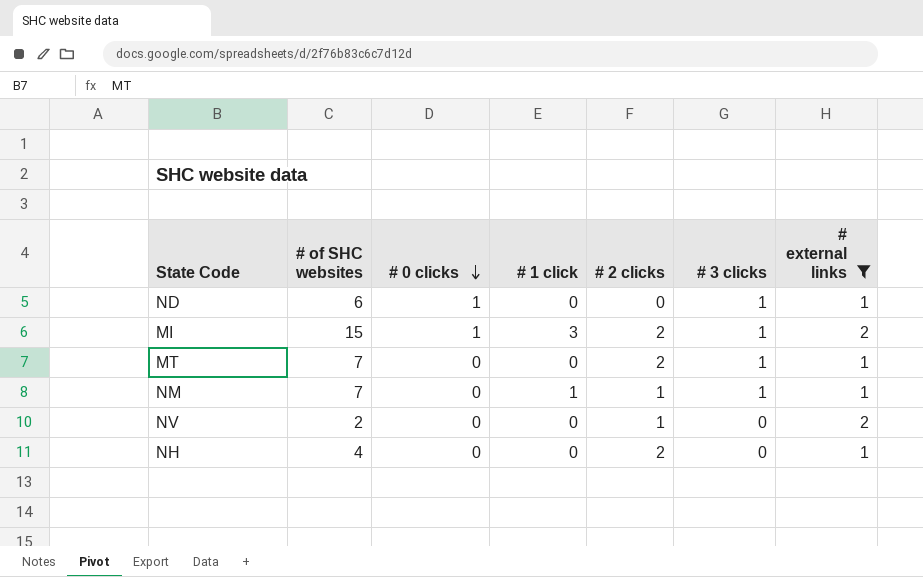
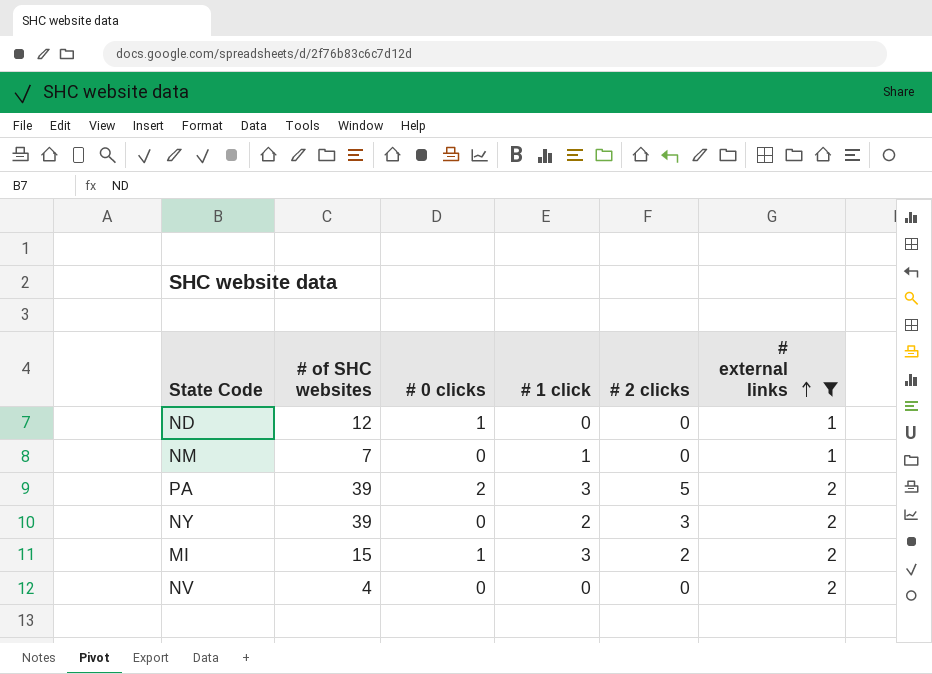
row order: # 0 clicks descending -> # external links ascending
column # 3 clicks | position: 6 -> none
row MT: 7 | 0 | 0 | 2 | 1 | 1 -> none
row NH: 4 | 0 | 0 | 2 | 0 | 1 -> none
ND | # of SHC websites: 6 -> 12
NM | # 2 clicks: 1 -> 0
row PA: none -> 39 | 2 | 3 | 5 | 2
row NY: none -> 39 | 0 | 2 | 3 | 2
NV | # of SHC websites: 2 -> 4
NV | # 2 clicks: 1 -> 0

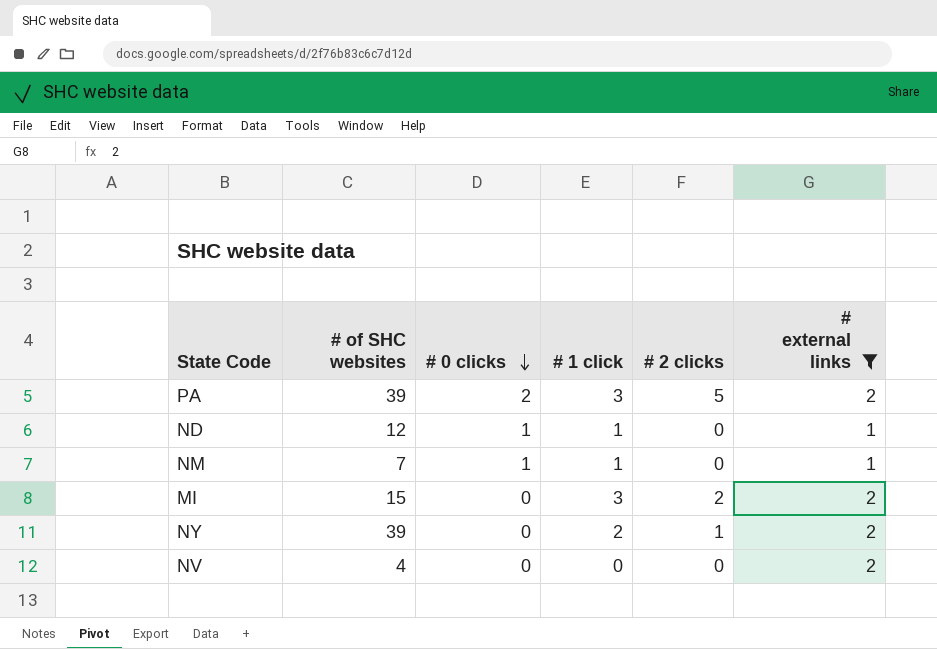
row order: # external links ascending -> # 0 clicks descending
ND | # 1 click: 0 -> 1
NM | # 0 clicks: 0 -> 1
MI | # 0 clicks: 1 -> 0
NY | # 2 clicks: 3 -> 1

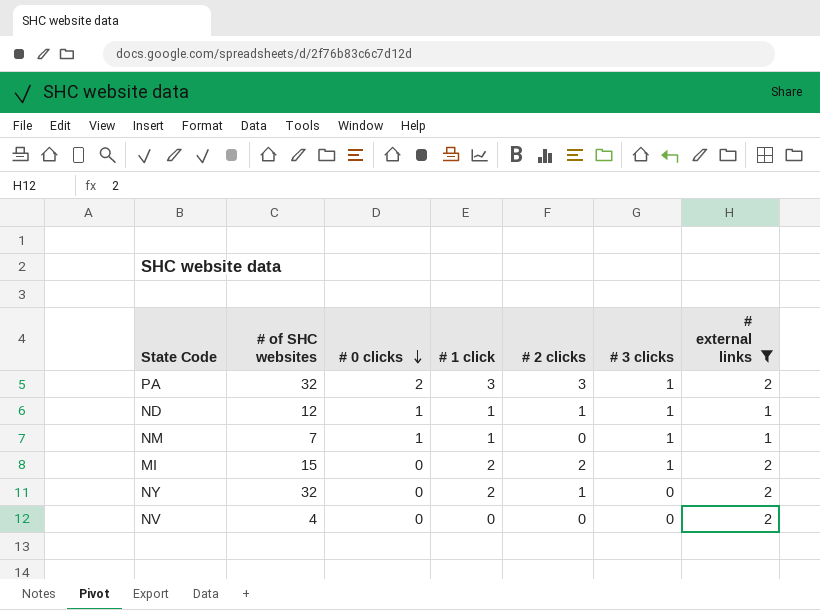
column # 3 clicks | position: none -> 6
PA | # of SHC websites: 39 -> 32
PA | # 2 clicks: 5 -> 3
ND | # 2 clicks: 0 -> 1
MI | # 1 click: 3 -> 2
NY | # of SHC websites: 39 -> 32

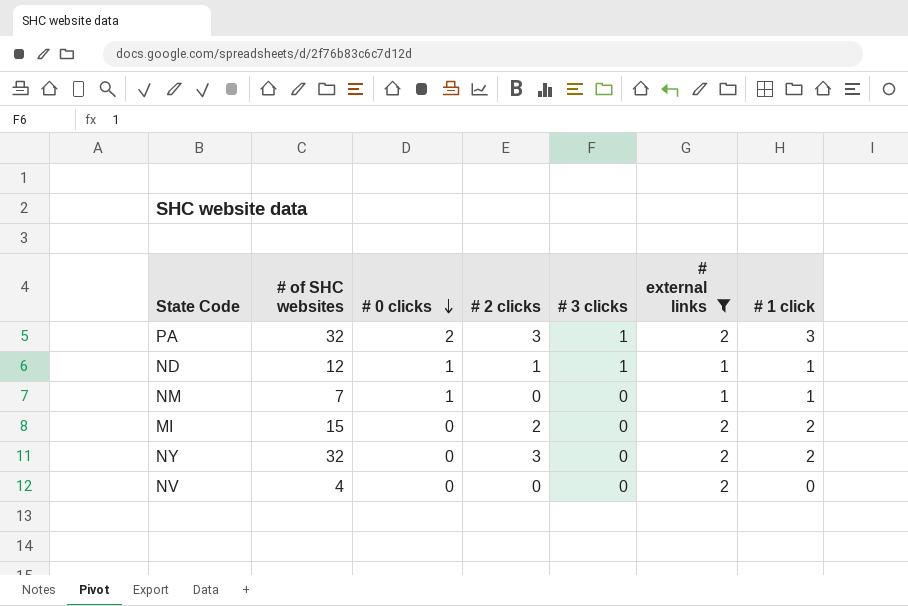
column # 1 click | position: 4 -> 7
NM | # 3 clicks: 1 -> 0
MI | # 3 clicks: 1 -> 0
NY | # 2 clicks: 1 -> 3

